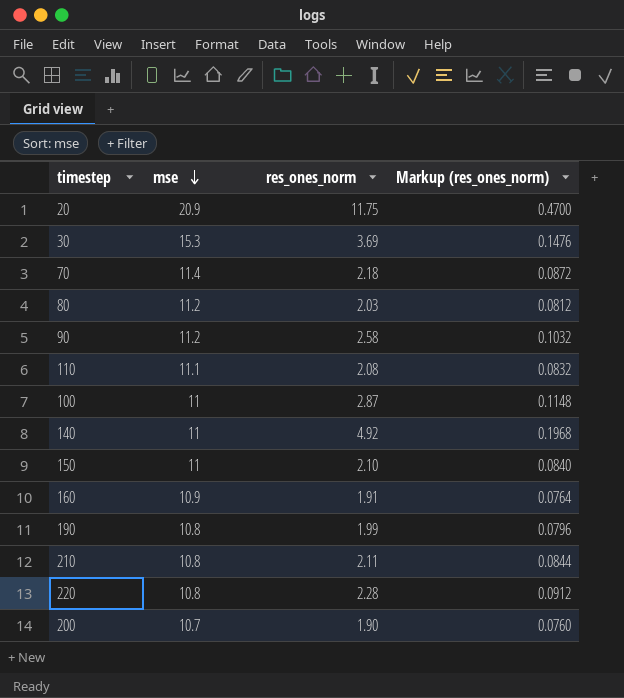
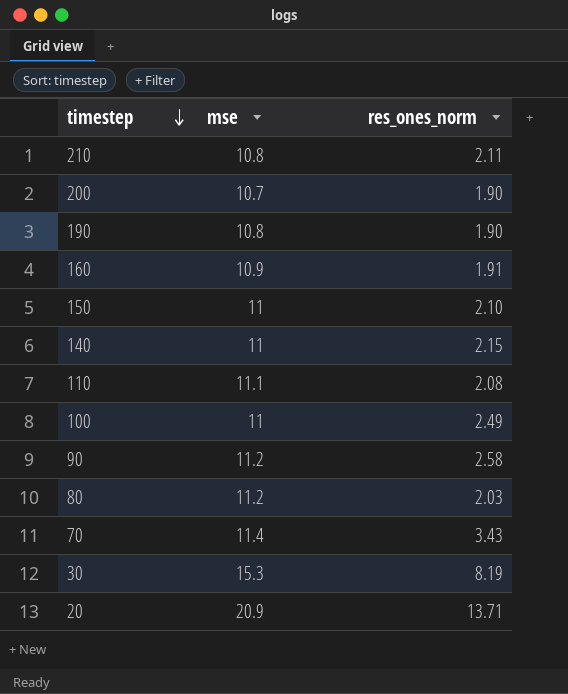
row order: mse descending -> timestep descending
column Markup (res_ones_norm) | formula: [res_ones_norm] * 0.04 -> none
row 220: 10.8 | 2.28 | 0.0912 -> none
190 | res_ones_norm: 1.99 -> 1.90
140 | res_ones_norm: 4.92 -> 2.15
100 | res_ones_norm: 2.87 -> 2.49
70 | res_ones_norm: 2.18 -> 3.43
30 | res_ones_norm: 3.69 -> 8.19
20 | res_ones_norm: 11.75 -> 13.71

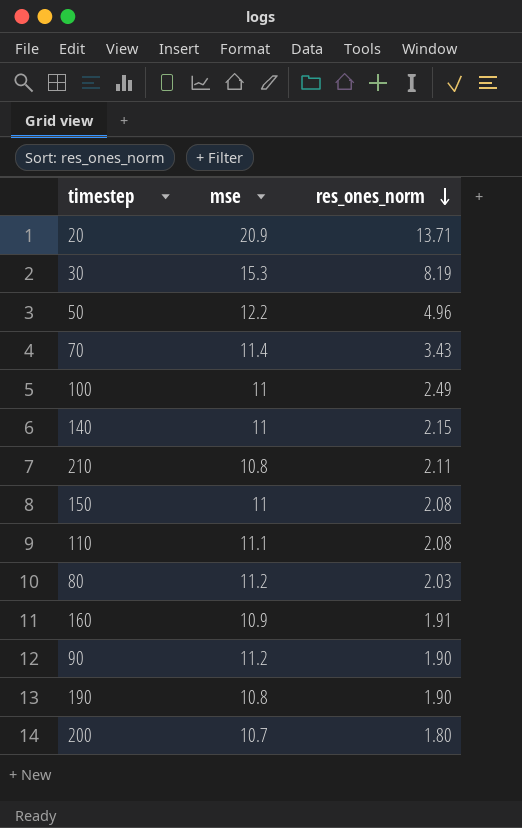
row order: timestep descending -> res_ones_norm descending
row 50: none -> 12.2 | 4.96
150 | res_ones_norm: 2.10 -> 2.08
90 | res_ones_norm: 2.58 -> 1.90
200 | res_ones_norm: 1.90 -> 1.80

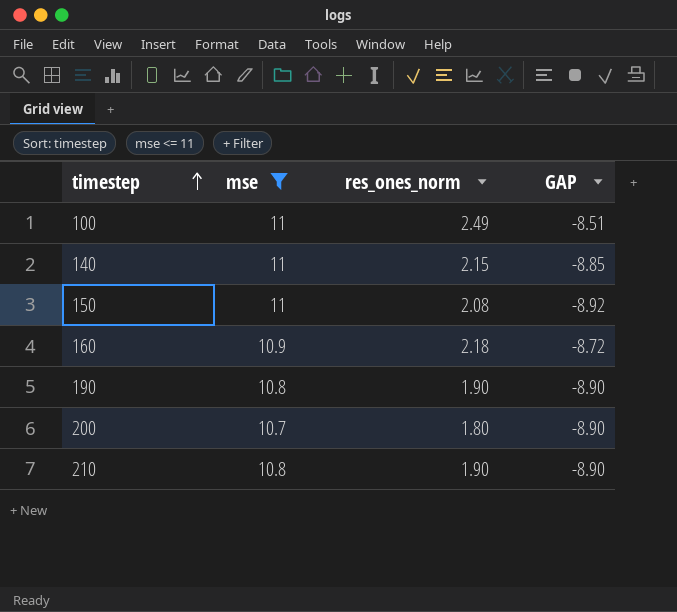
filter: none -> mse <= 11
row order: res_ones_norm descending -> timestep ascending
column GAP | formula: none -> [res_ones_norm] - [mse]
160 | res_ones_norm: 1.91 -> 2.18
210 | res_ones_norm: 2.11 -> 1.90

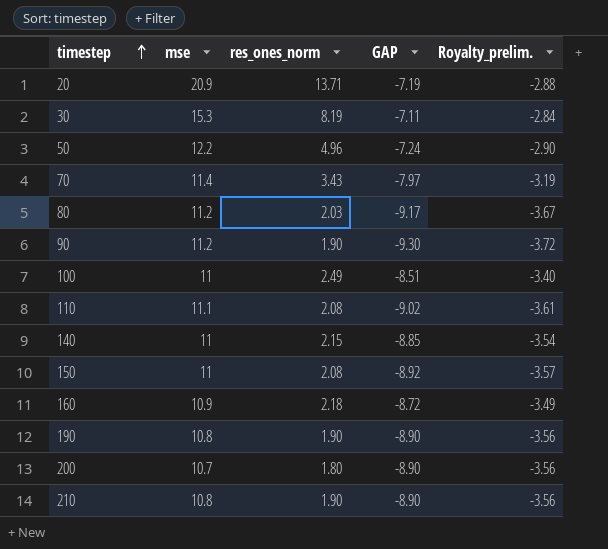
filter: mse <= 11 -> none
column Royalty_prelim. | formula: none -> [GAP] * 0.4

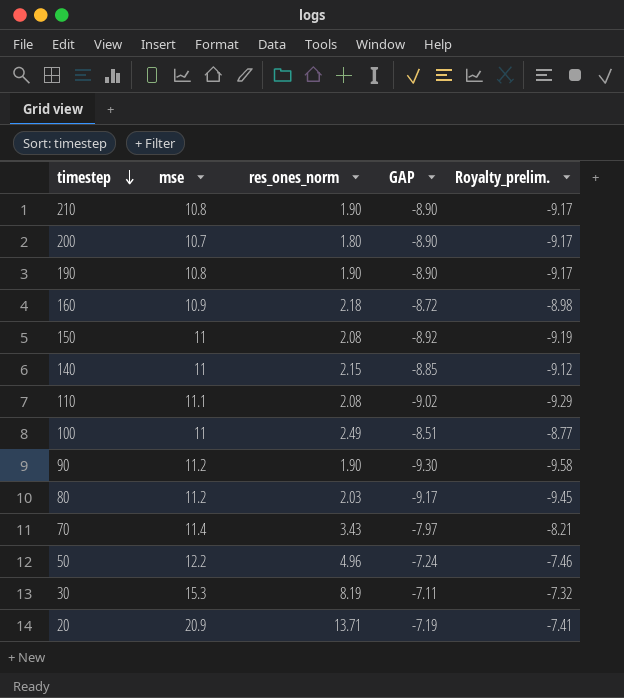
row order: timestep ascending -> timestep descending
column Royalty_prelim. | formula: [GAP] * 0.4 -> [GAP] * 1.03

